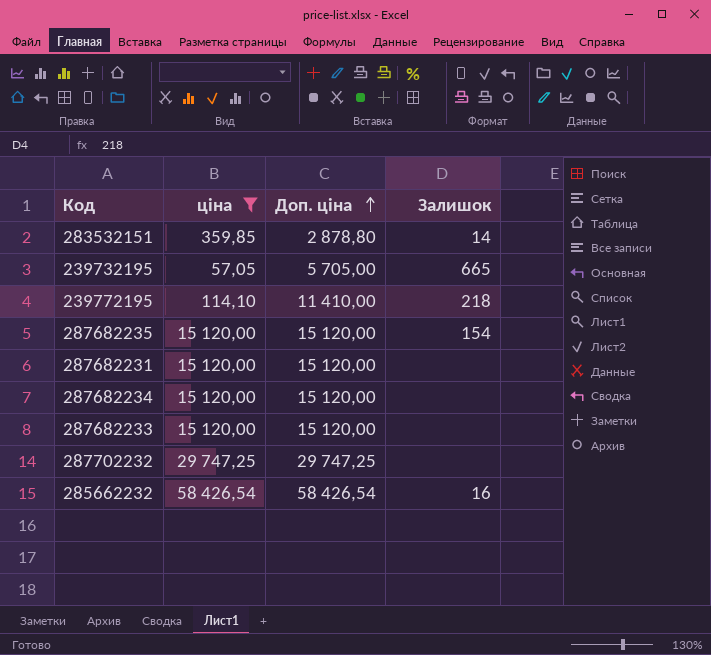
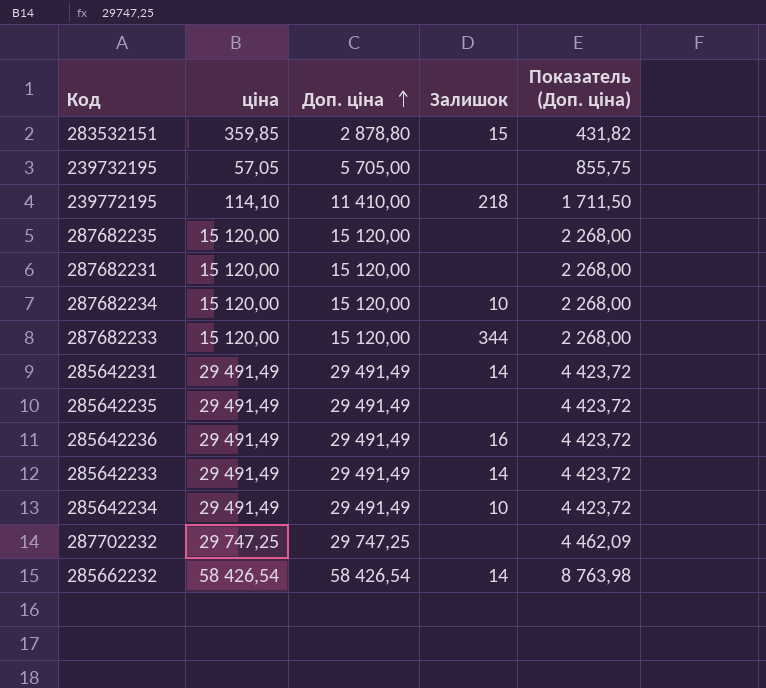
filter: ціна != 29 491,49 -> none
column Показатель (Доп. ціна) | formula: none -> [Доп. ціна] * 0,15
283532151 | Залишок: 14 -> 15
239732195 | Залишок: 665 -> none
287682235 | Залишок: 154 -> none
287682234 | Залишок: none -> 10
287682233 | Залишок: none -> 344
285662232 | Залишок: 16 -> 14

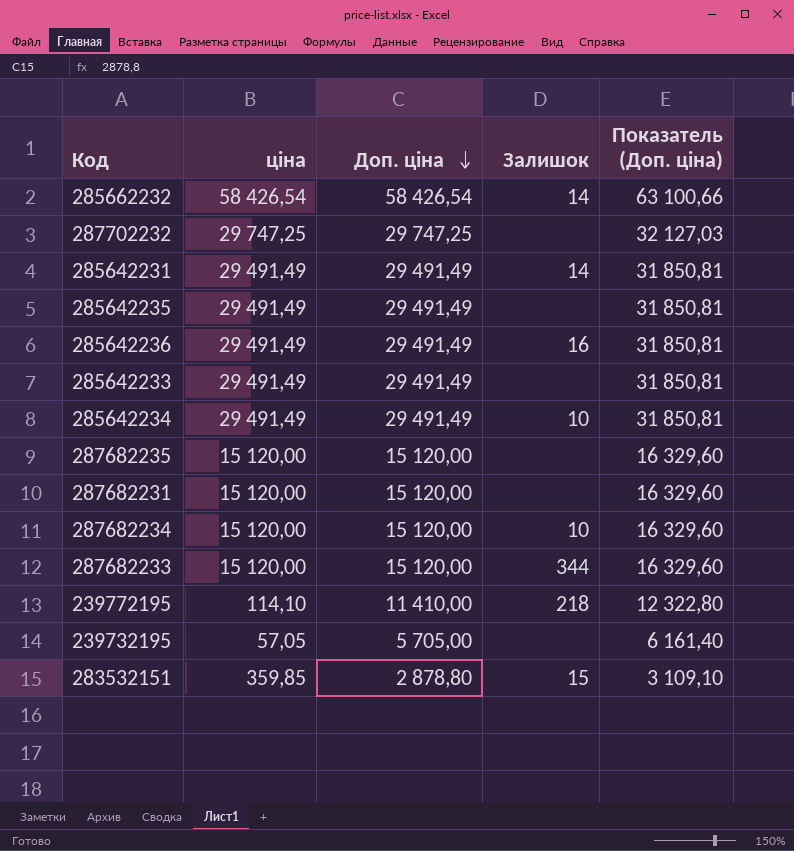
row order: Доп. ціна ascending -> Доп. ціна descending
column Показатель (Доп. ціна) | formula: [Доп. ціна] * 0,15 -> [Доп. ціна] * 1,08
285642233 | Залишок: 14 -> none

